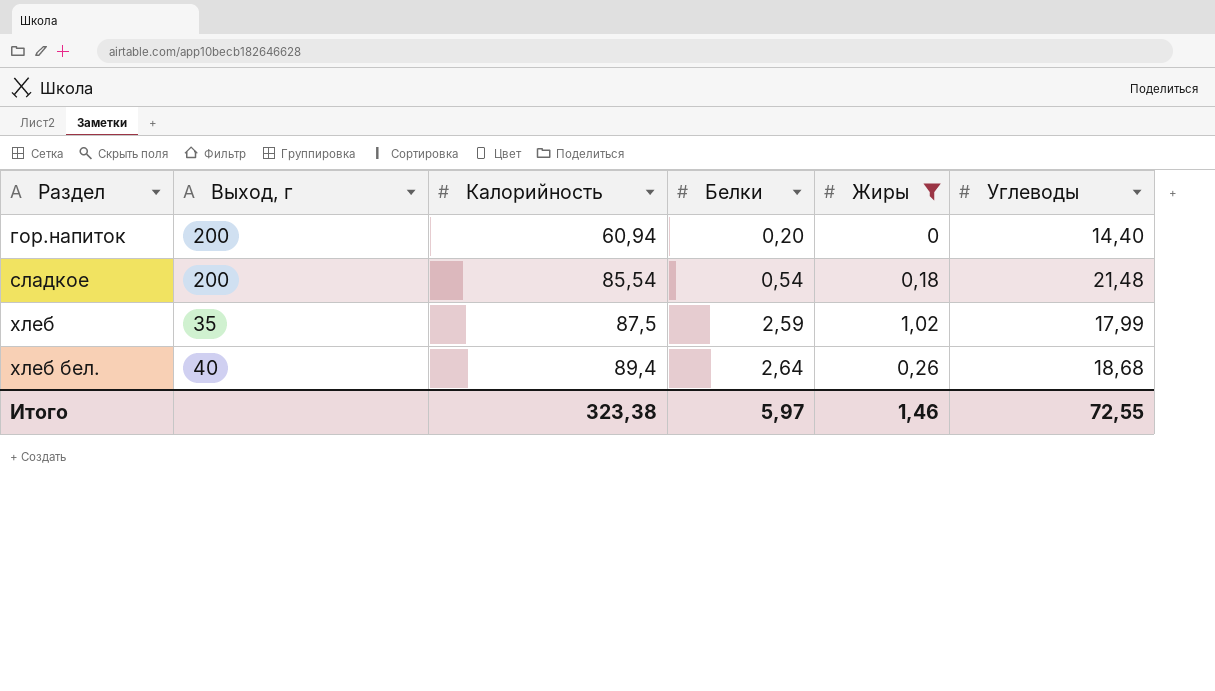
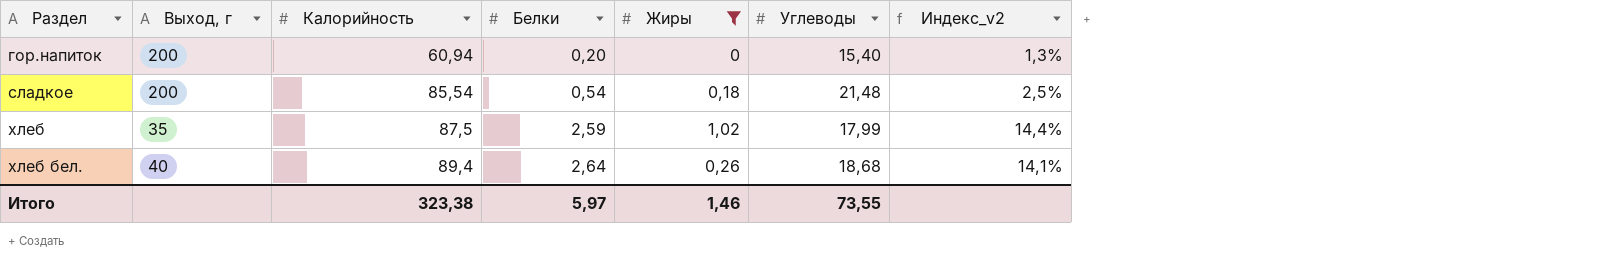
column Индекс_v2 | formula: none -> [Белки] / [Углеводы]
гор.напиток | Углеводы: 14,40 -> 15,40
Итого | Углеводы: 72,55 -> 73,55

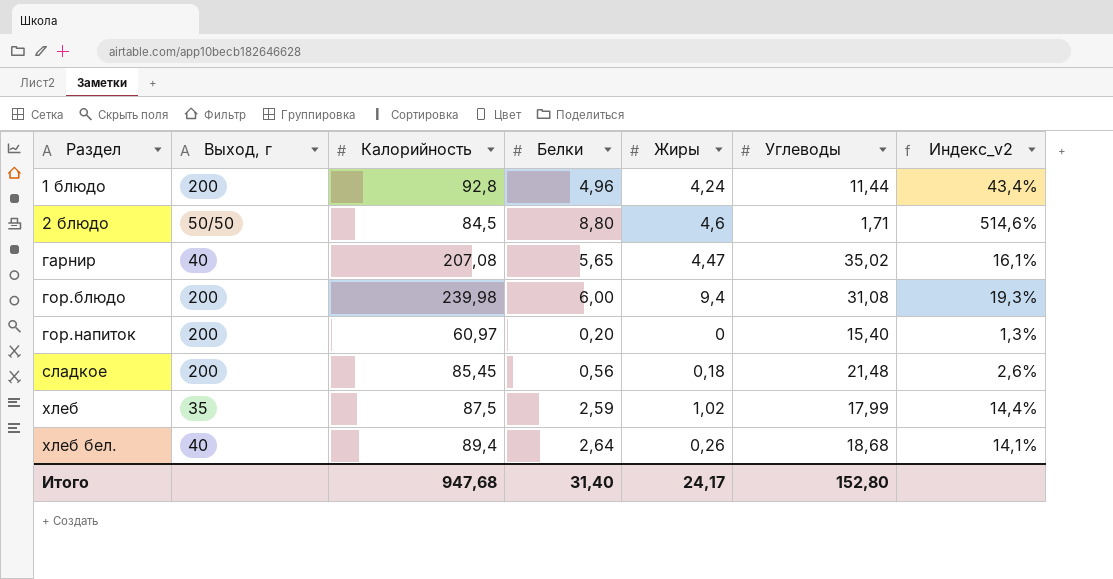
filter: Жиры <= 1,02 -> none
гор.напиток | Калорийность: 60,94 -> 60,97
сладкое | Калорийность: 85,54 -> 85,45
сладкое | Белки: 0,54 -> 0,56
сладкое | Индекс_v2: 2,5% -> 2,6%
Итого | Калорийность: 323,38 -> 947,68
Итого | Белки: 5,97 -> 31,40
Итого | Жиры: 1,46 -> 24,17
Итого | Углеводы: 73,55 -> 152,80

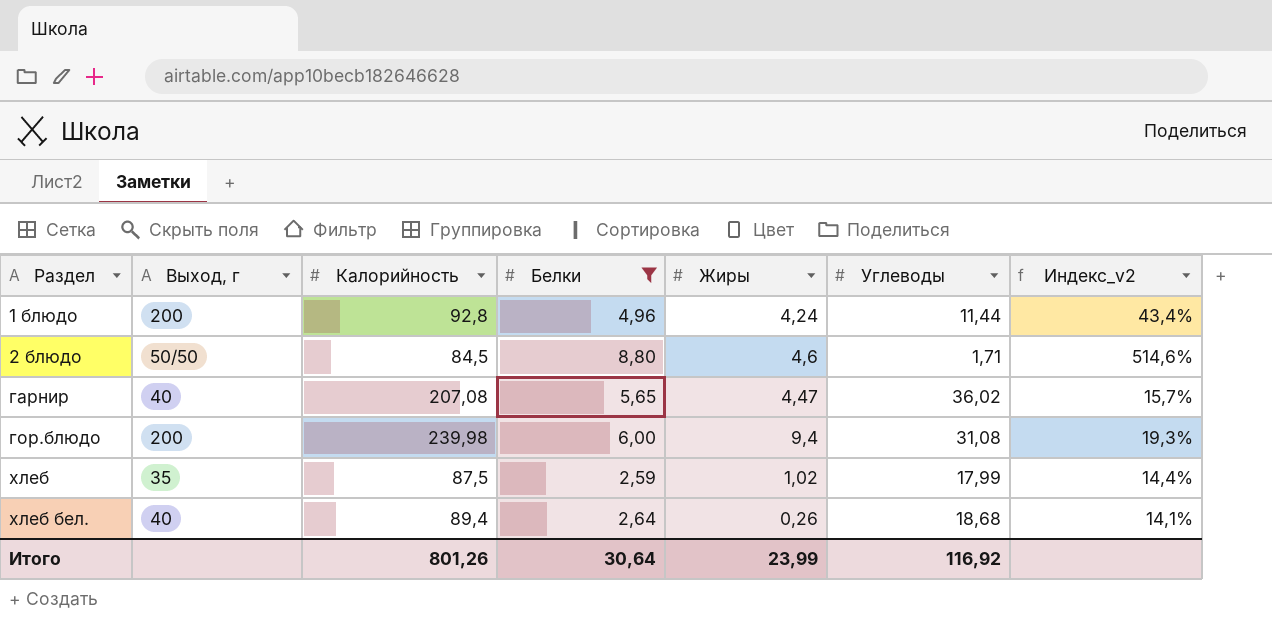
filter: none -> Белки >= 2,59
гарнир | Углеводы: 35,02 -> 36,02
гарнир | Индекс_v2: 16,1% -> 15,7%
Итого | Калорийность: 947,68 -> 801,26
Итого | Белки: 31,40 -> 30,64
Итого | Жиры: 24,17 -> 23,99
Итого | Углеводы: 152,80 -> 116,92

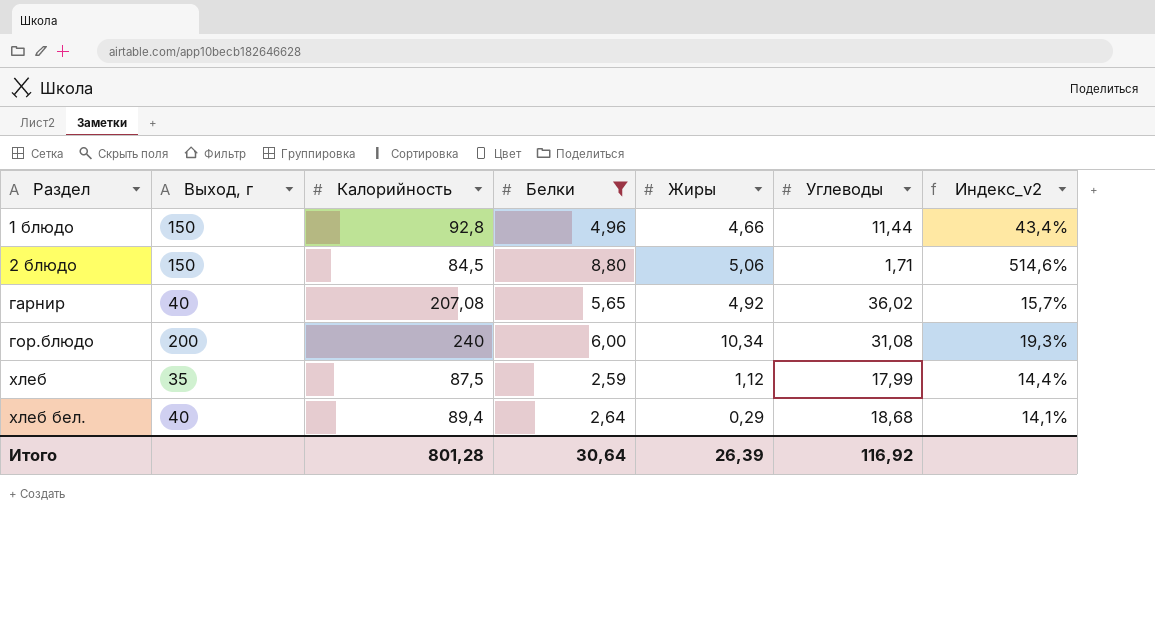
1 блюдо | Выход, г: 200 -> 150
1 блюдо | Жиры: 4,24 -> 4,66
2 блюдо | Выход, г: 50/50 -> 150
2 блюдо | Жиры: 4,6 -> 5,06
гарнир | Жиры: 4,47 -> 4,92
гор.блюдо | Калорийность: 239,98 -> 240
гор.блюдо | Жиры: 9,4 -> 10,34
хлеб | Жиры: 1,02 -> 1,12
хлеб бел. | Жиры: 0,26 -> 0,29
Итого | Калорийность: 801,26 -> 801,28
Итого | Жиры: 23,99 -> 26,39

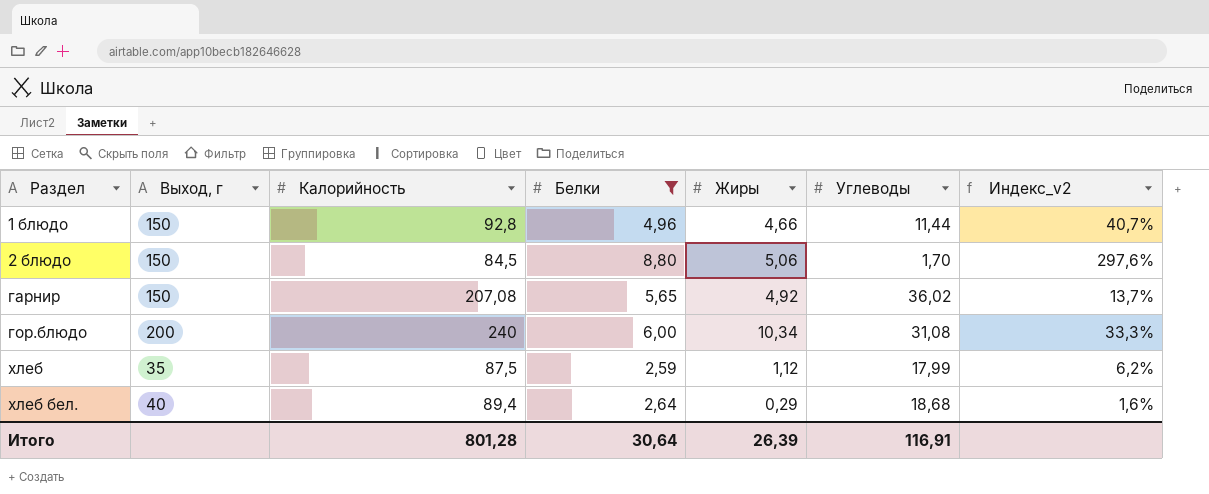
column Индекс_v2 | formula: [Белки] / [Углеводы] -> [Жиры] / [Углеводы]
2 блюдо | Углеводы: 1,71 -> 1,70
гарнир | Выход, г: 40 -> 150
Итого | Углеводы: 116,92 -> 116,91

